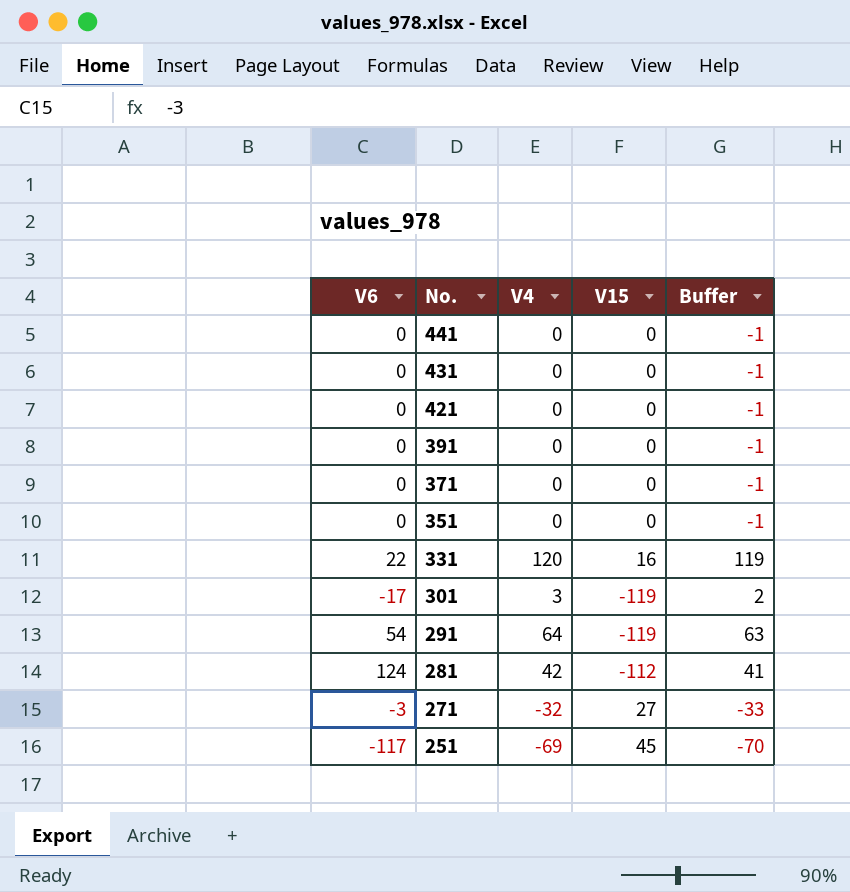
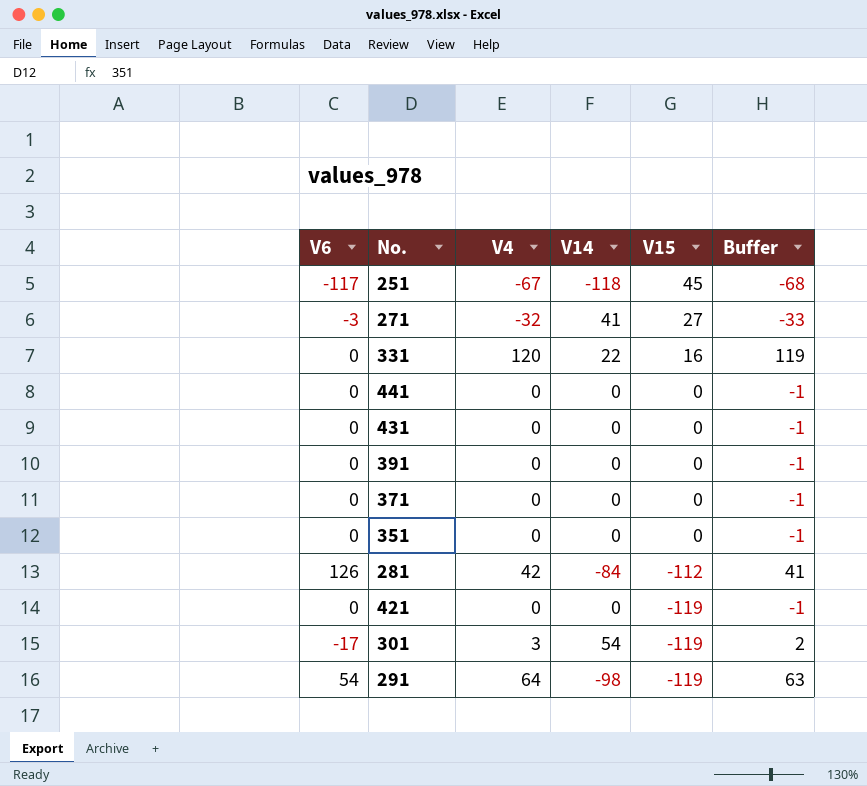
row order: No. descending -> V15 descending
column V14 | position: none -> 4
251 | V4: -69 -> -67
251 | Buffer: -70 -> -68
331 | V6: 22 -> 0
281 | V6: 124 -> 126
421 | V15: 0 -> -119

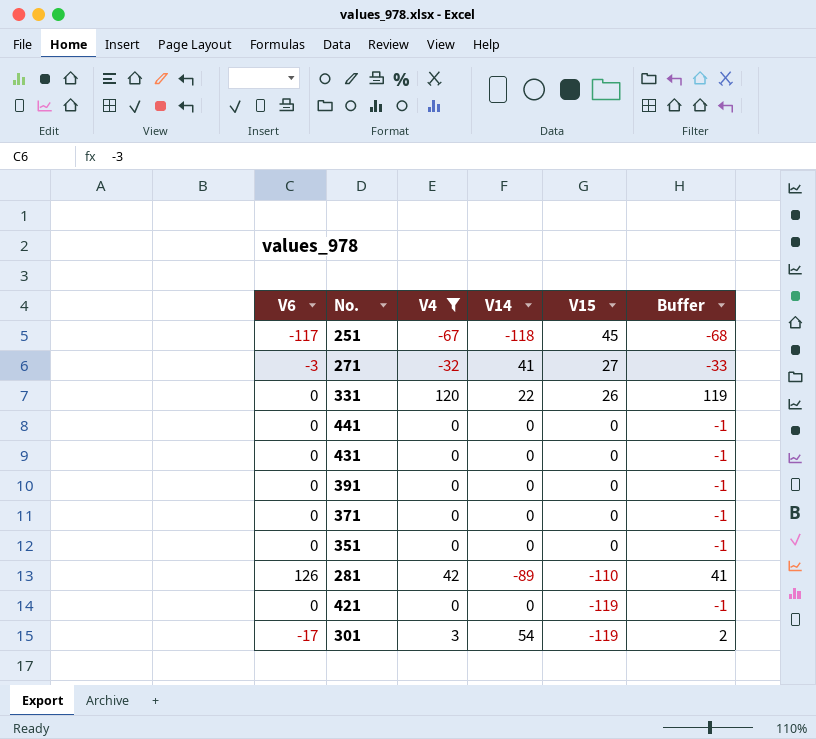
filter: none -> V4 != 64
331 | V15: 16 -> 26
281 | V14: -84 -> -89
281 | V15: -112 -> -110

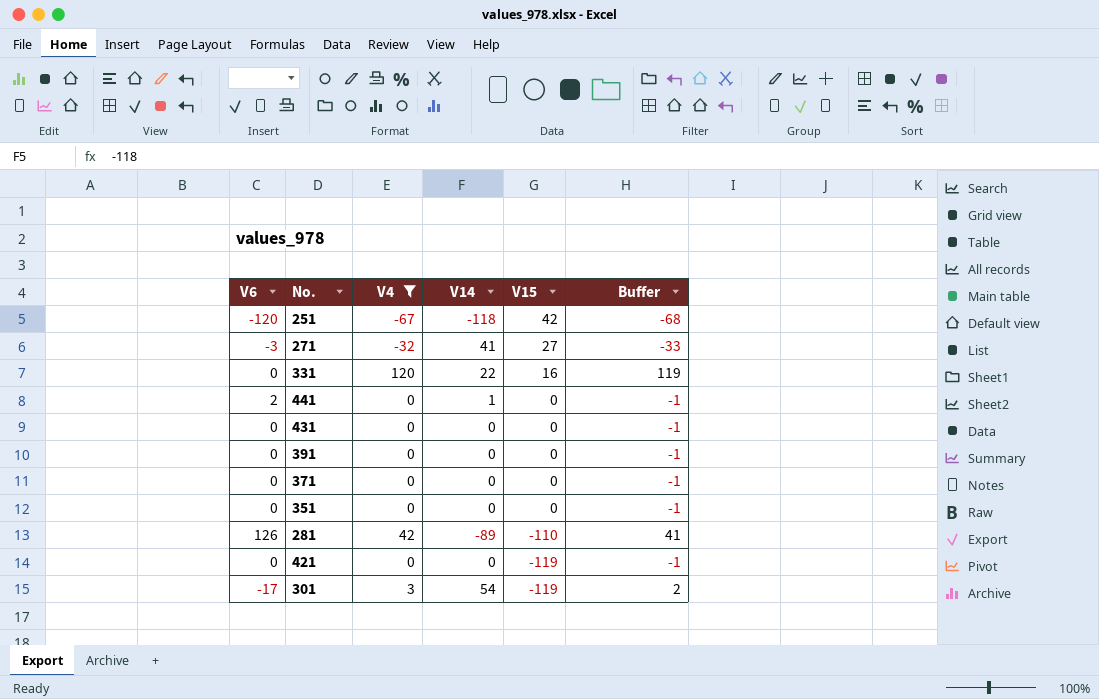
251 | V6: -117 -> -120
251 | V15: 45 -> 42
331 | V15: 26 -> 16
441 | V6: 0 -> 2
441 | V14: 0 -> 1

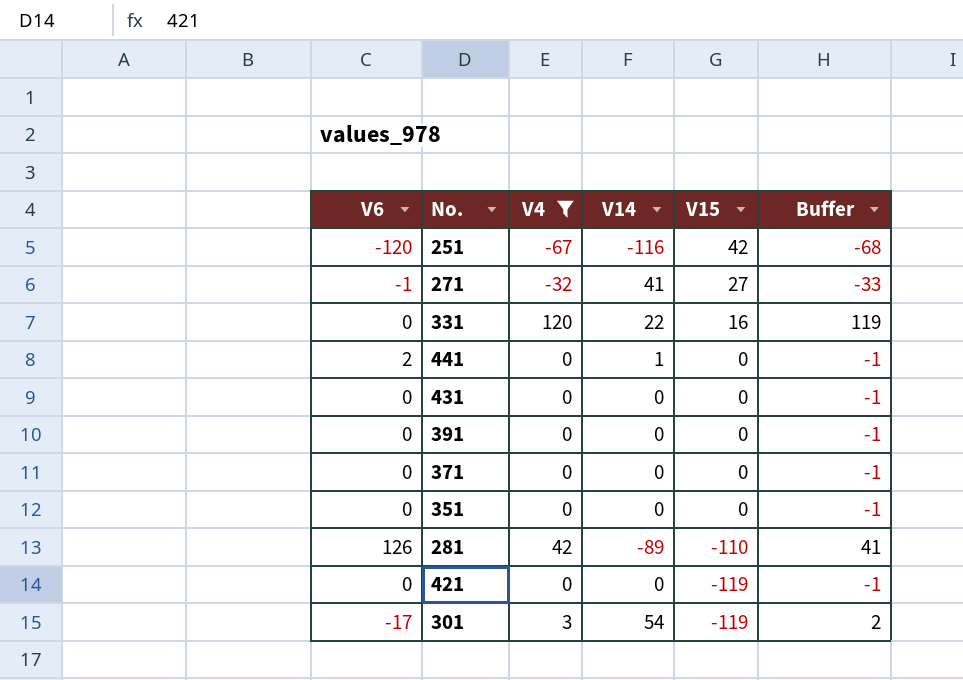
251 | V14: -118 -> -116
271 | V6: -3 -> -1

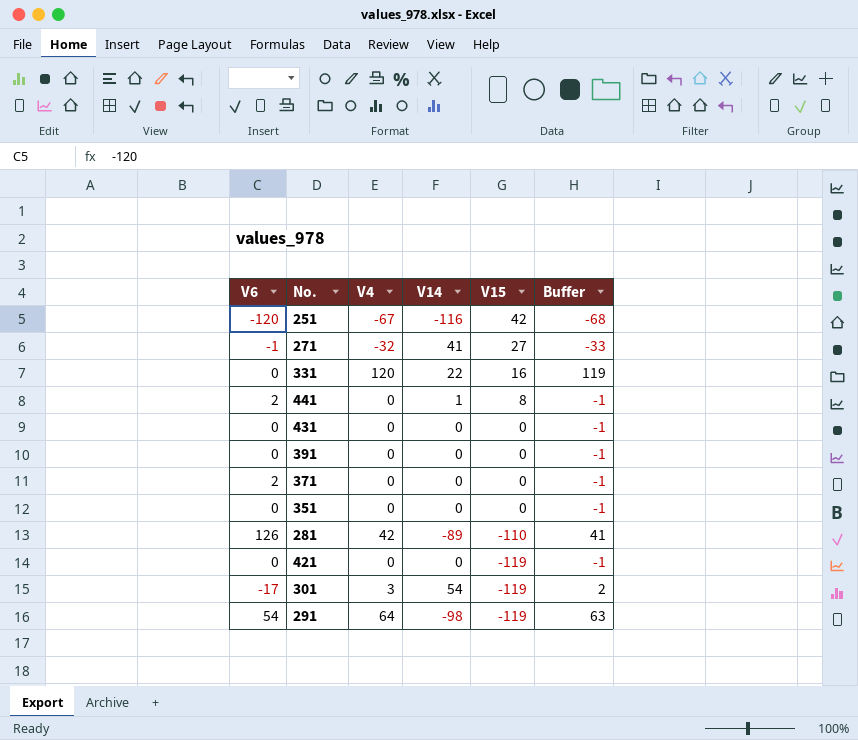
filter: V4 != 64 -> none
441 | V15: 0 -> 8
371 | V6: 0 -> 2

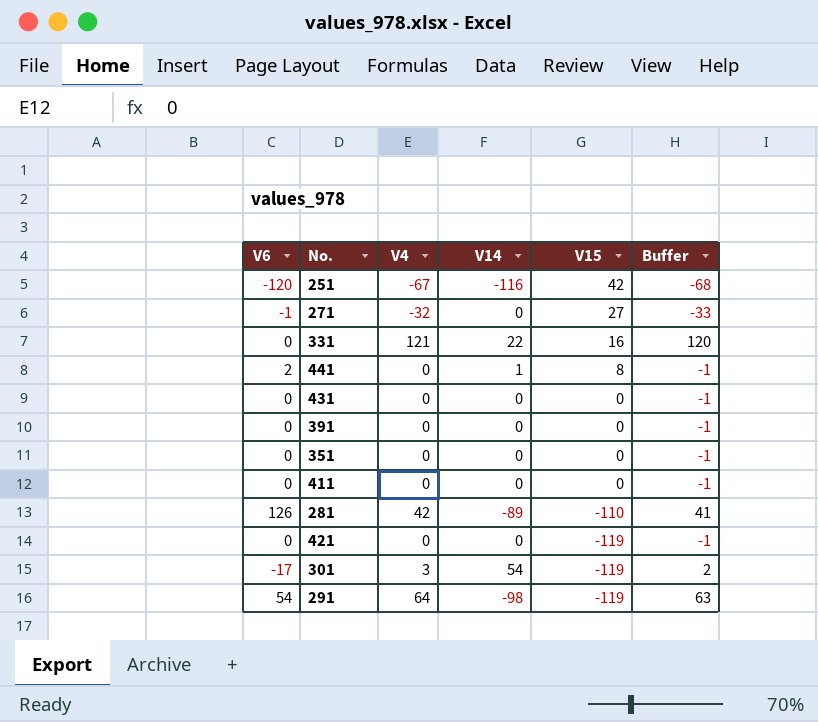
row 371: 2 | 0 | 0 | 0 | -1 -> none
271 | V14: 41 -> 0
331 | V4: 120 -> 121
331 | Buffer: 119 -> 120
row 411: none -> 0 | 0 | 0 | 0 | -1

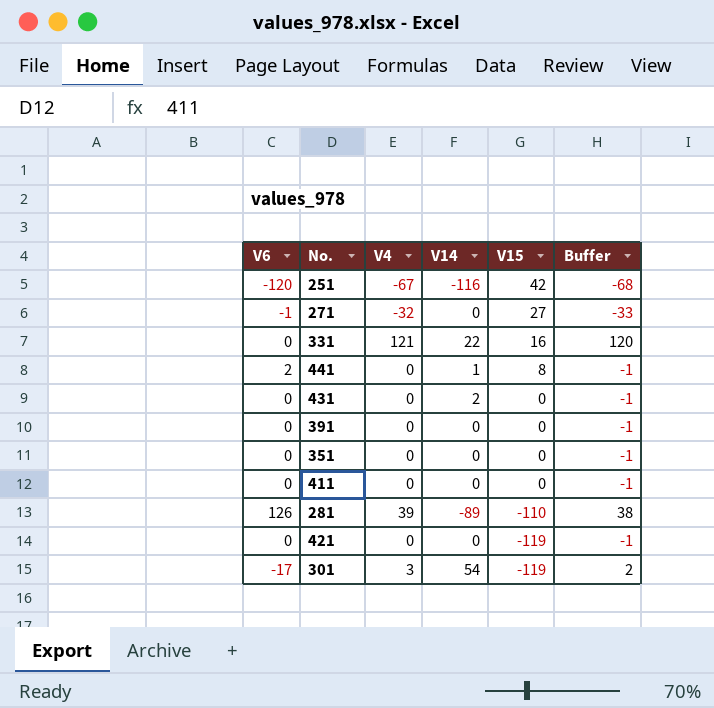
row 291: 54 | 64 | -98 | -119 | 63 -> none
431 | V14: 0 -> 2
281 | V4: 42 -> 39
281 | Buffer: 41 -> 38

